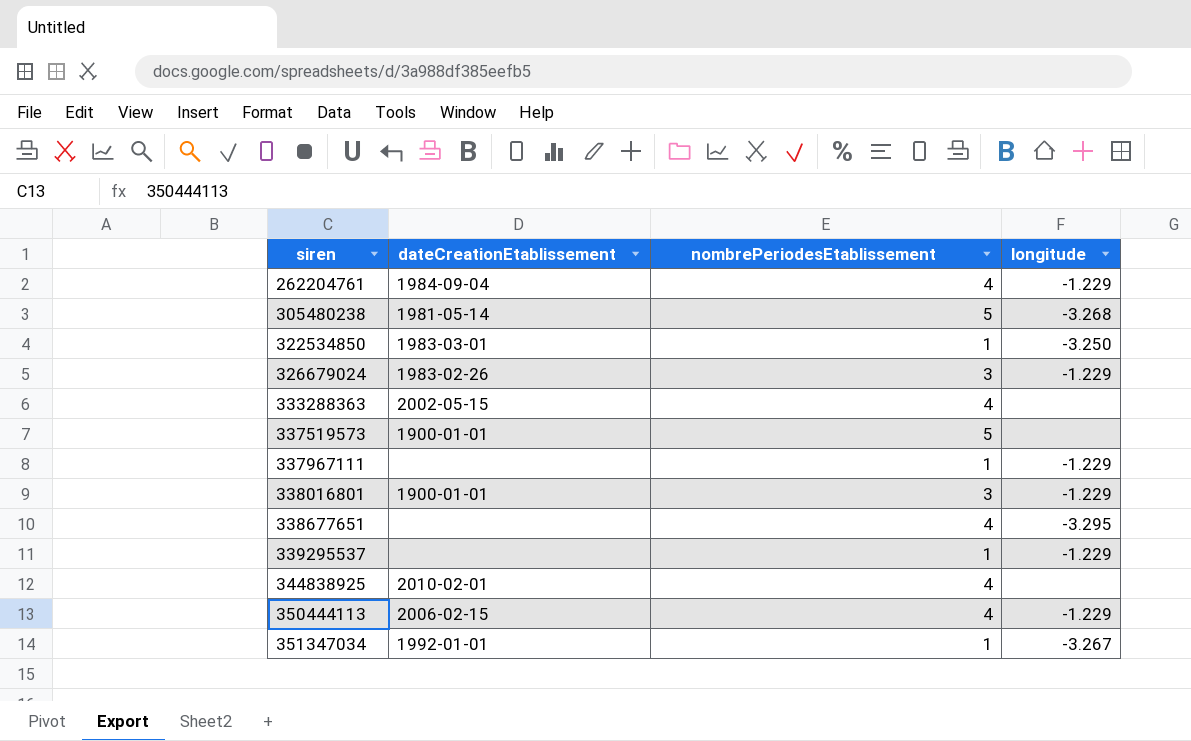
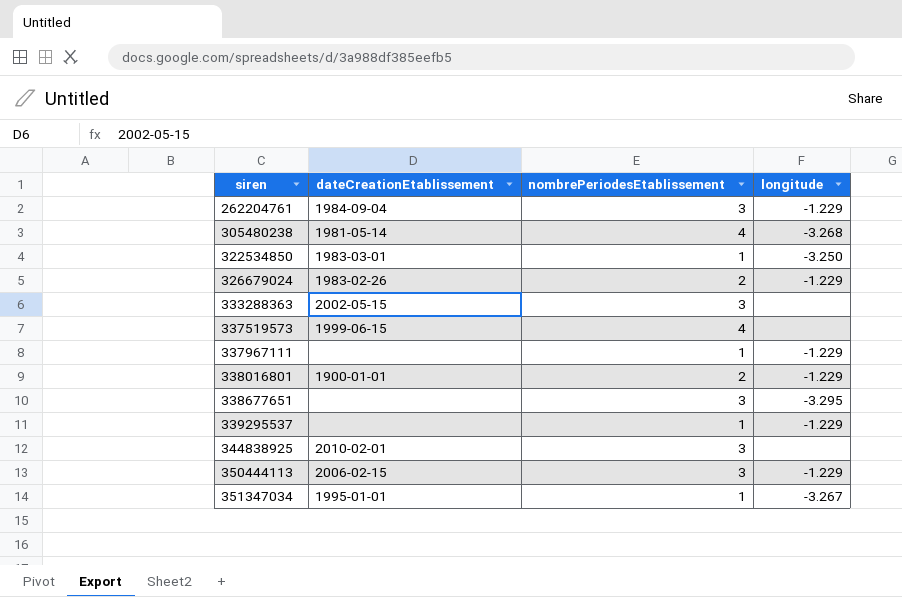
262204761 | nombrePeriodesEtablissement: 4 -> 3
305480238 | nombrePeriodesEtablissement: 5 -> 4
326679024 | nombrePeriodesEtablissement: 3 -> 2
333288363 | nombrePeriodesEtablissement: 4 -> 3
337519573 | dateCreationEtablissement: 1900-01-01 -> 1999-06-15
337519573 | nombrePeriodesEtablissement: 5 -> 4
338016801 | nombrePeriodesEtablissement: 3 -> 2
338677651 | nombrePeriodesEtablissement: 4 -> 3
344838925 | nombrePeriodesEtablissement: 4 -> 3
350444113 | nombrePeriodesEtablissement: 4 -> 3
351347034 | dateCreationEtablissement: 1992-01-01 -> 1995-01-01

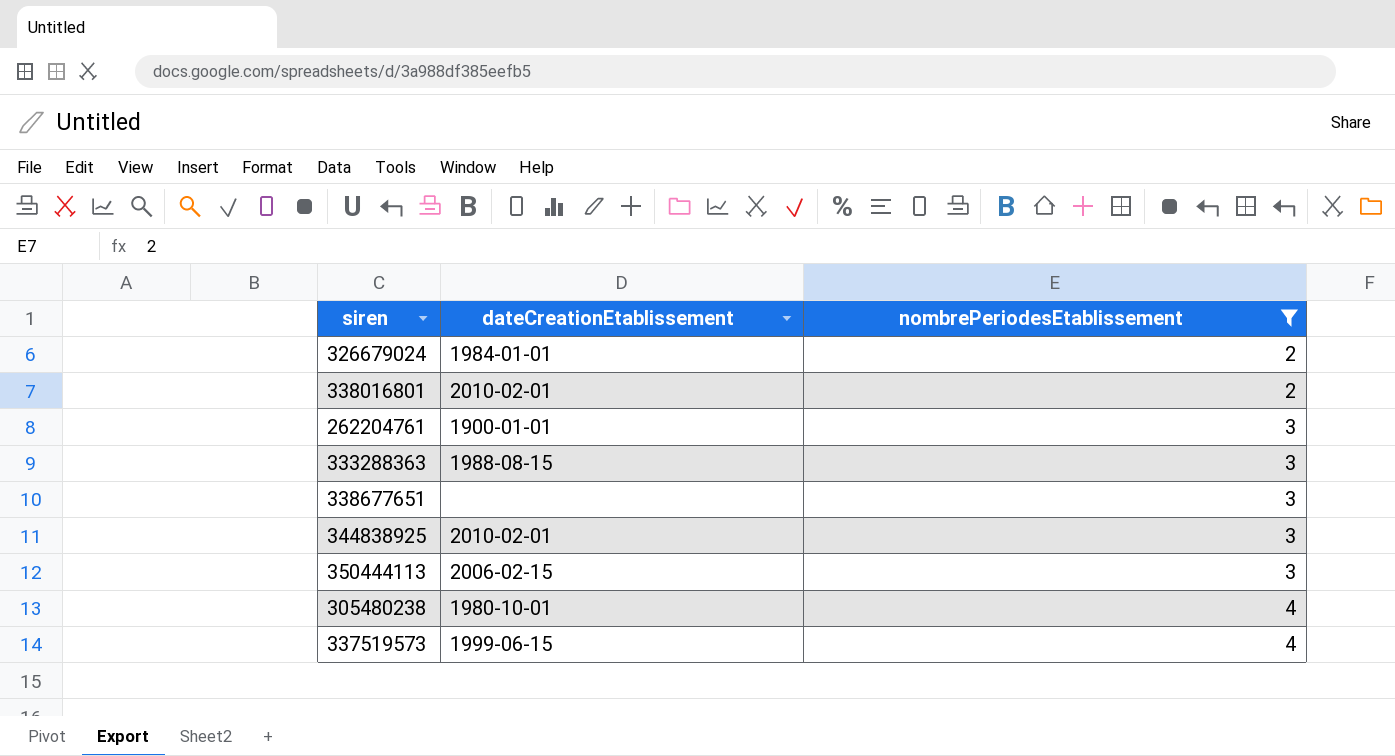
filter: none -> nombrePeriodesEtablissement != 1
row order: siren ascending -> nombrePeriodesEtablissement ascending
column longitude | position: 4 -> none
326679024 | dateCreationEtablissement: 1983-02-26 -> 1984-01-01
338016801 | dateCreationEtablissement: 1900-01-01 -> 2010-02-01
262204761 | dateCreationEtablissement: 1984-09-04 -> 1900-01-01
333288363 | dateCreationEtablissement: 2002-05-15 -> 1988-08-15
305480238 | dateCreationEtablissement: 1981-05-14 -> 1980-10-01

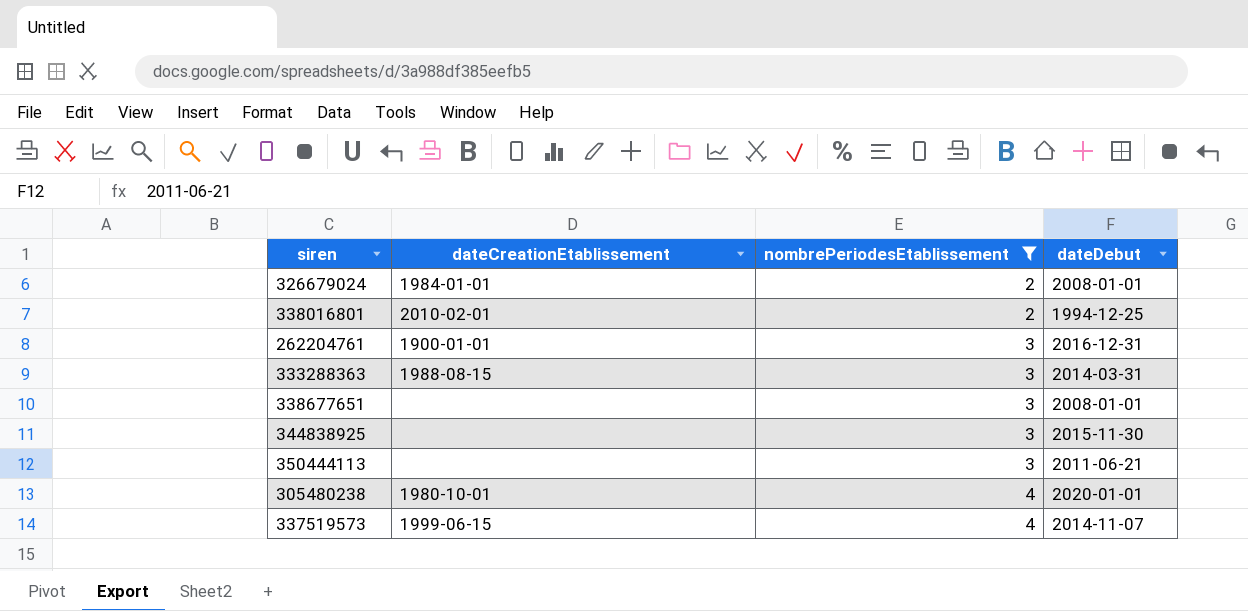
column dateDebut | position: none -> 4
344838925 | dateCreationEtablissement: 2010-02-01 -> none
350444113 | dateCreationEtablissement: 2006-02-15 -> none

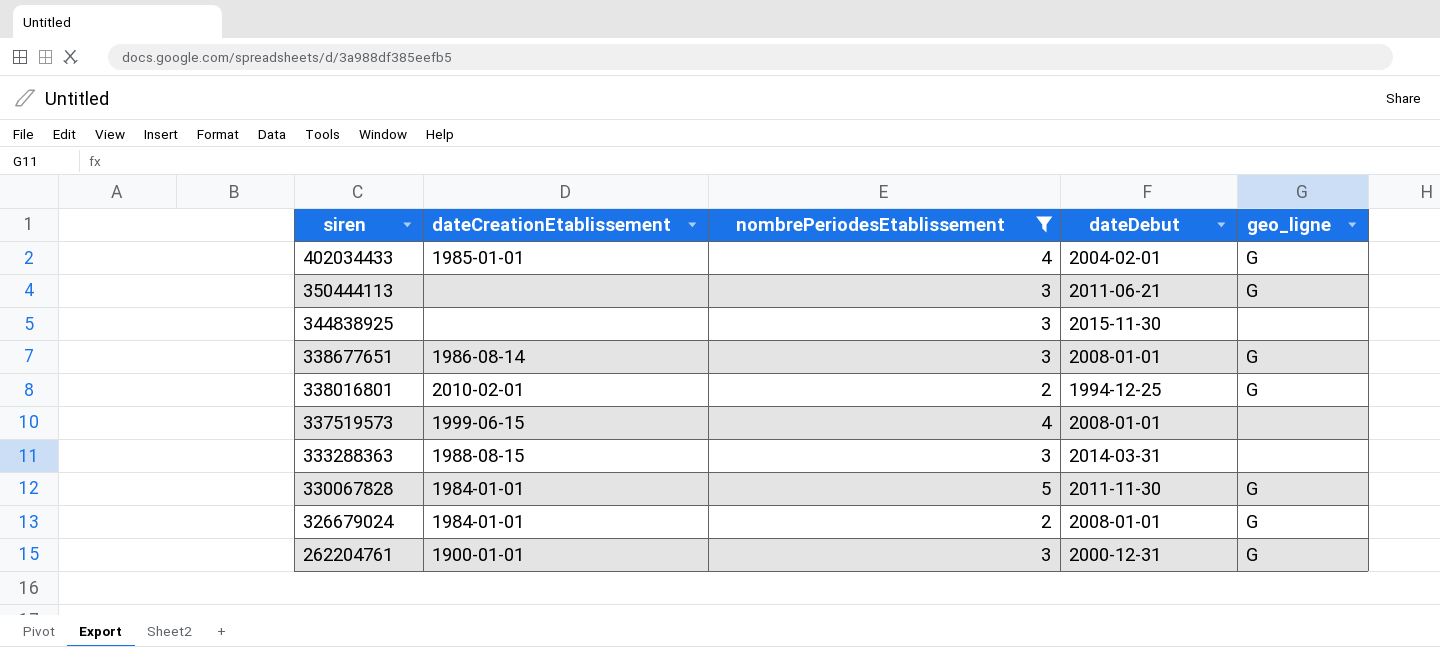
row order: nombrePeriodesEtablissement ascending -> siren descending
column geo_ligne | position: none -> 5
row 305480238: 1980-10-01 | 4 | 2020-01-01 -> none
row 402034433: none -> 1985-01-01 | 4 | 2004-02-01 | G
338677651 | dateCreationEtablissement: none -> 1986-08-14
337519573 | dateDebut: 2014-11-07 -> 2008-01-01
row 330067828: none -> 1984-01-01 | 5 | 2011-11-30 | G
262204761 | dateDebut: 2016-12-31 -> 2000-12-31

